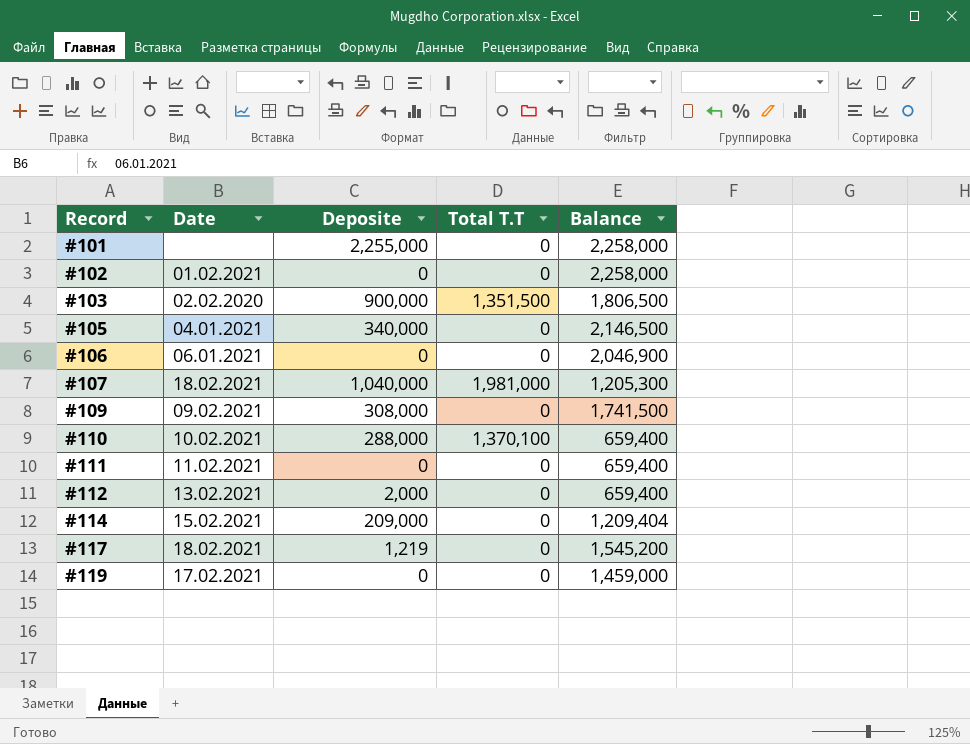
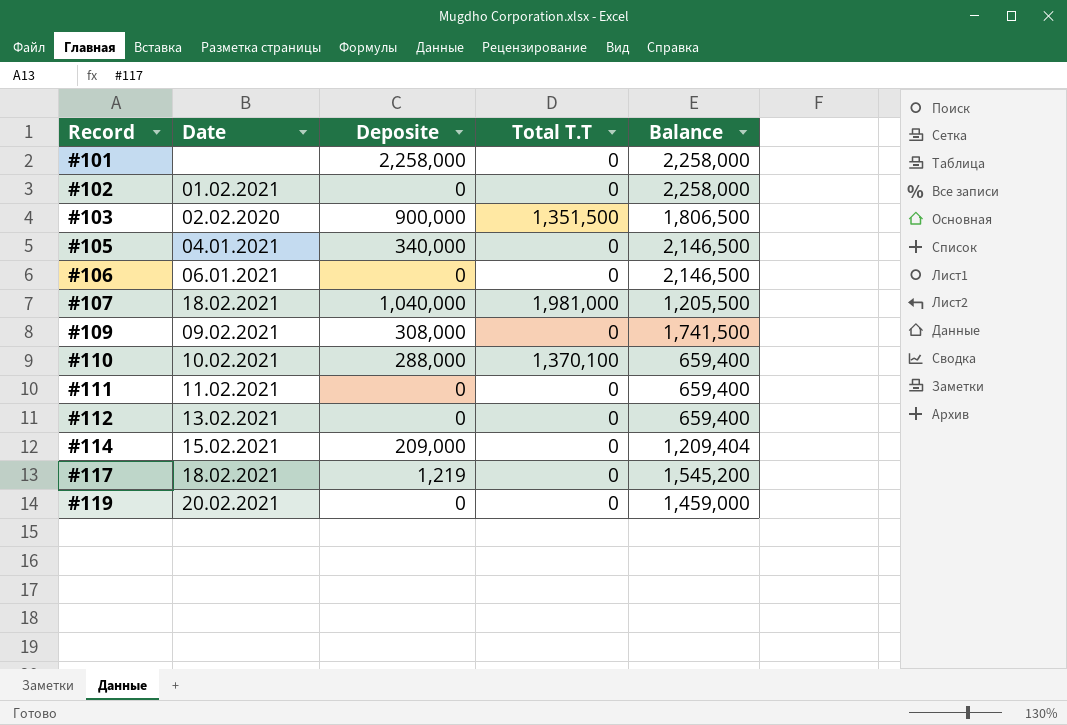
#101 | Deposite: 2,255,000 -> 2,258,000
#106 | Balance: 2,046,900 -> 2,146,500
#107 | Balance: 1,205,300 -> 1,205,500
#112 | Deposite: 2,000 -> 0
#119 | Date: 17.02.2021 -> 20.02.2021

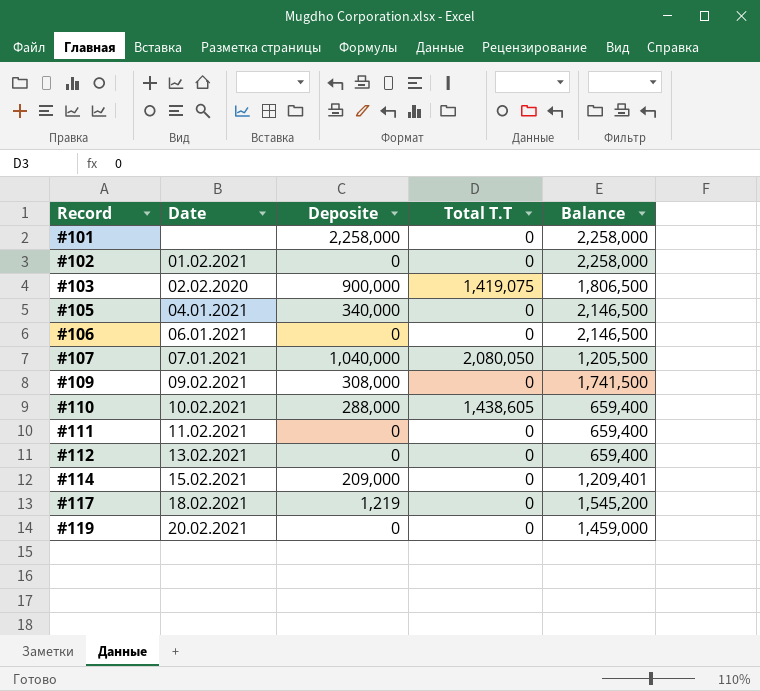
#103 | Total T.T: 1,351,500 -> 1,419,075
#107 | Date: 18.02.2021 -> 07.01.2021
#107 | Total T.T: 1,981,000 -> 2,080,050
#110 | Total T.T: 1,370,100 -> 1,438,605
#114 | Balance: 1,209,404 -> 1,209,401

